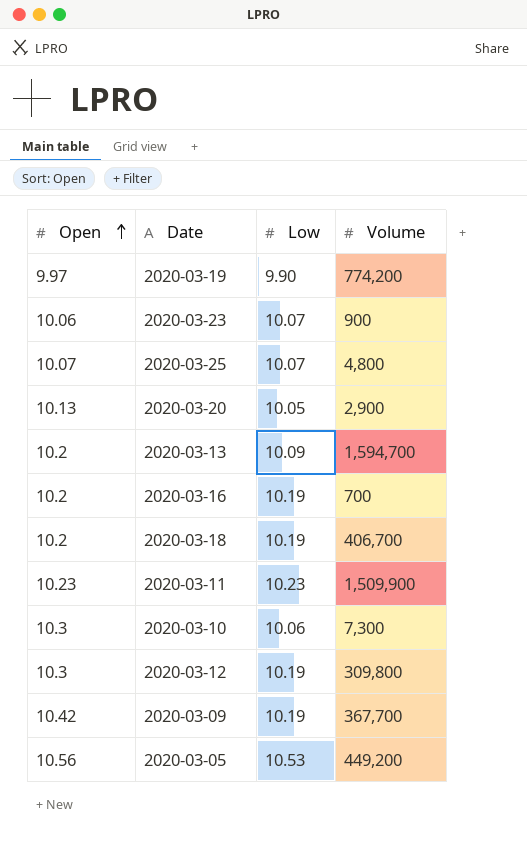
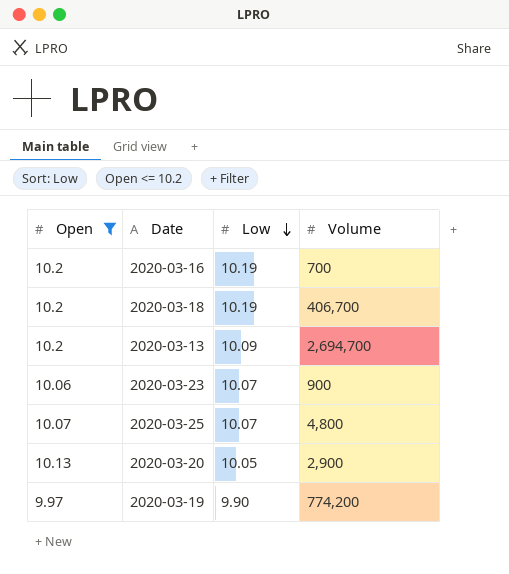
filter: none -> Open <= 10.2
row order: Open ascending -> Low descending
2020-03-13 | Volume: 1,594,700 -> 2,694,700

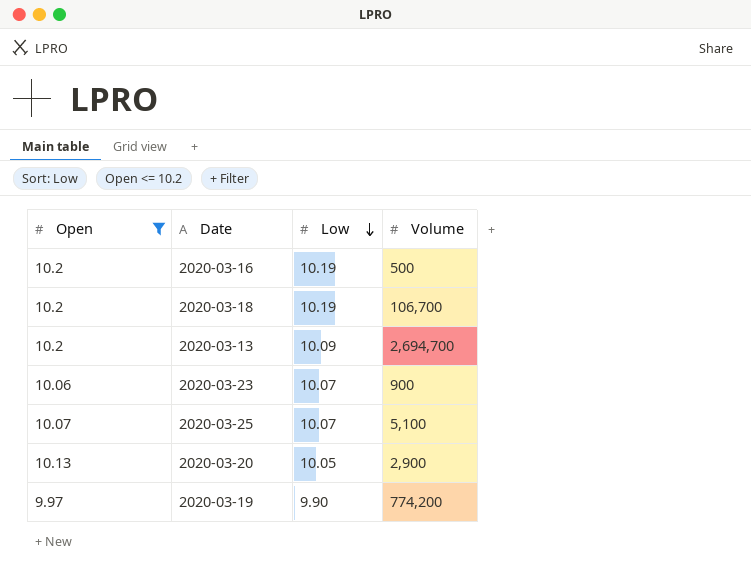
2020-03-16 | Volume: 700 -> 500
2020-03-18 | Volume: 406,700 -> 106,700
2020-03-25 | Volume: 4,800 -> 5,100

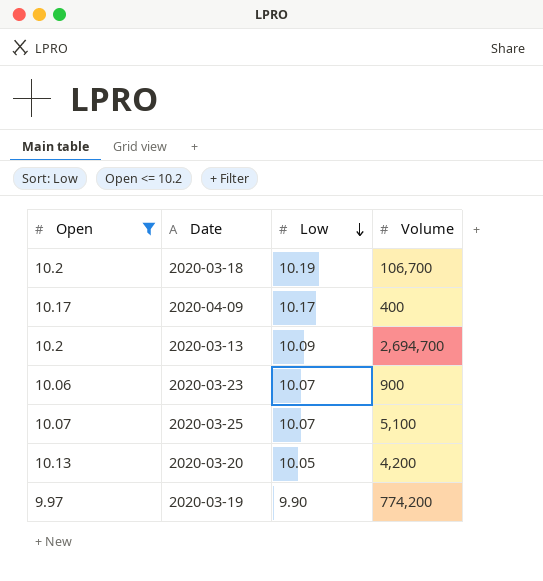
row 2020-03-16: 10.2 | 10.19 | 500 -> none
row 2020-04-09: none -> 10.17 | 10.17 | 400
2020-03-20 | Volume: 2,900 -> 4,200

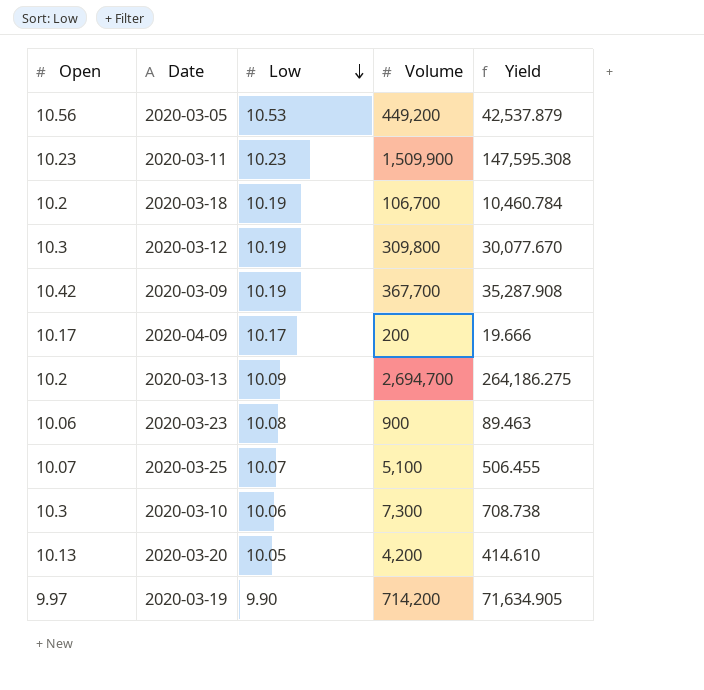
filter: Open <= 10.2 -> none
column Yield | formula: none -> [Volume] / [Open]
2020-04-09 | Volume: 400 -> 200
2020-03-23 | Low: 10.07 -> 10.08
2020-03-19 | Volume: 774,200 -> 714,200

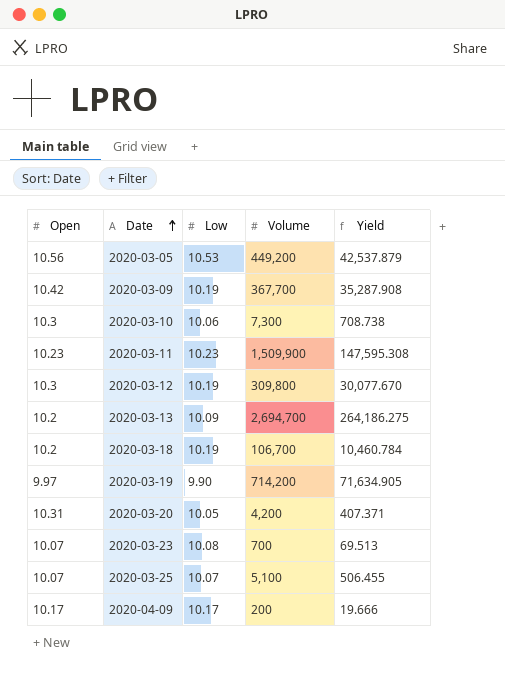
row order: Low descending -> Date ascending
2020-03-20 | Open: 10.13 -> 10.31
2020-03-20 | Yield: 414.610 -> 407.371
2020-03-23 | Open: 10.06 -> 10.07
2020-03-23 | Volume: 900 -> 700
2020-03-23 | Yield: 89.463 -> 69.513

